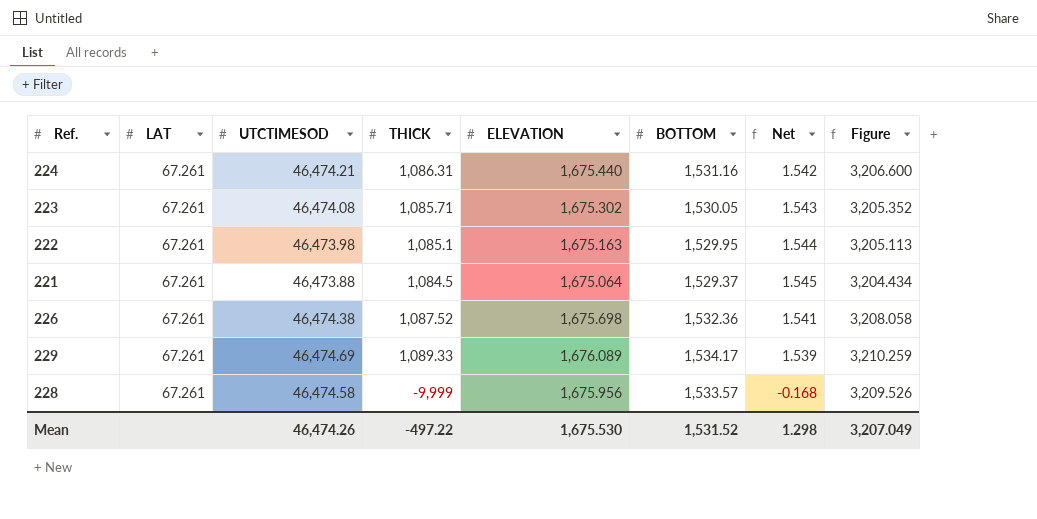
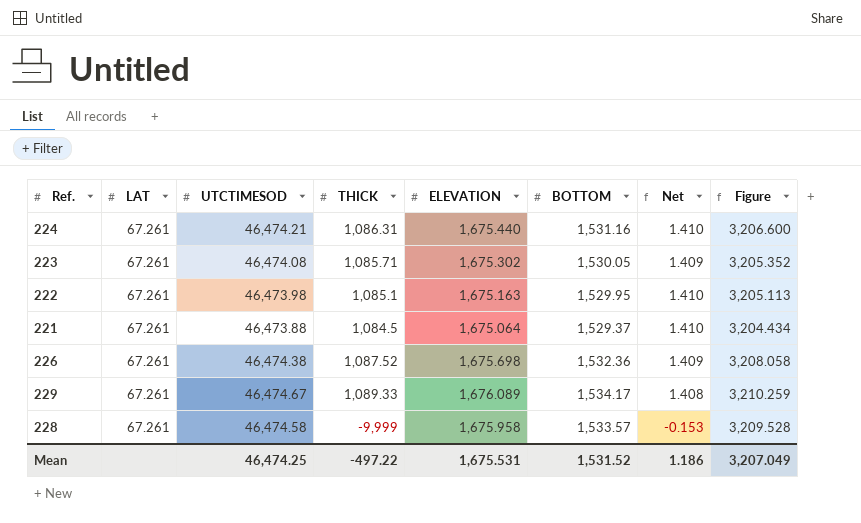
column Net | formula: [ELEVATION] / [THICK] -> [BOTTOM] / [THICK]
229 | UTCTIMESOD: 46,474.69 -> 46,474.67
228 | ELEVATION: 1,675.956 -> 1,675.958
228 | Figure: 3,209.526 -> 3,209.528
Mean | UTCTIMESOD: 46,474.26 -> 46,474.25
Mean | ELEVATION: 1,675.530 -> 1,675.531
Mean | Net: 1.298 -> 1.186

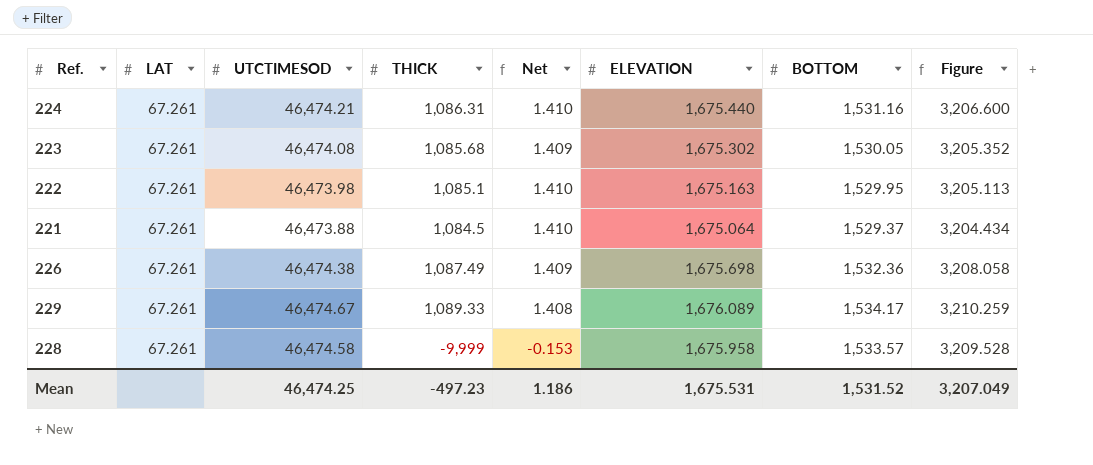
column Net | position: 7 -> 5
223 | THICK: 1,085.71 -> 1,085.68
226 | THICK: 1,087.52 -> 1,087.49
Mean | THICK: -497.22 -> -497.23

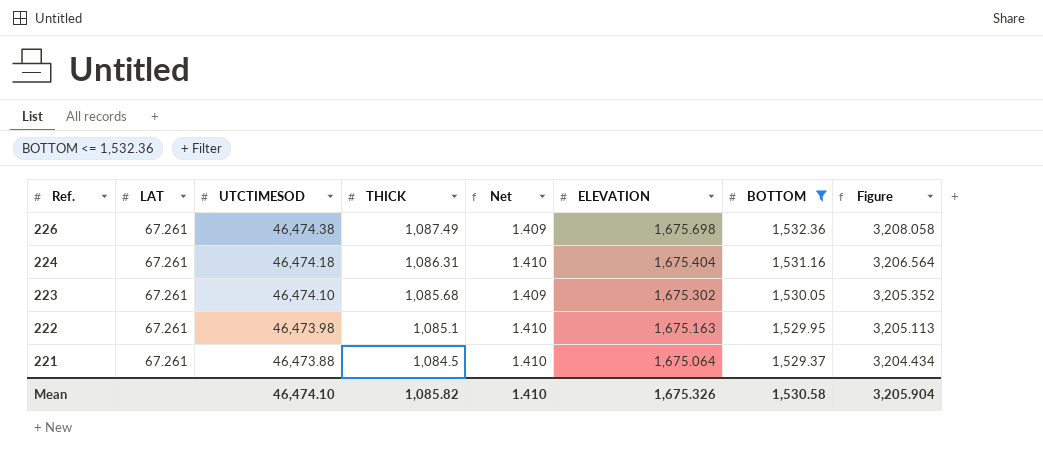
filter: none -> BOTTOM <= 1,532.36
row order: none -> Ref. descending
224 | UTCTIMESOD: 46,474.21 -> 46,474.18
224 | ELEVATION: 1,675.440 -> 1,675.404
224 | Figure: 3,206.600 -> 3,206.564
223 | UTCTIMESOD: 46,474.08 -> 46,474.10
Mean | UTCTIMESOD: 46,474.25 -> 46,474.10
Mean | THICK: -497.23 -> 1,085.82
Mean | Net: 1.186 -> 1.410
Mean | ELEVATION: 1,675.531 -> 1,675.326
Mean | BOTTOM: 1,531.52 -> 1,530.58
Mean | Figure: 3,207.049 -> 3,205.904

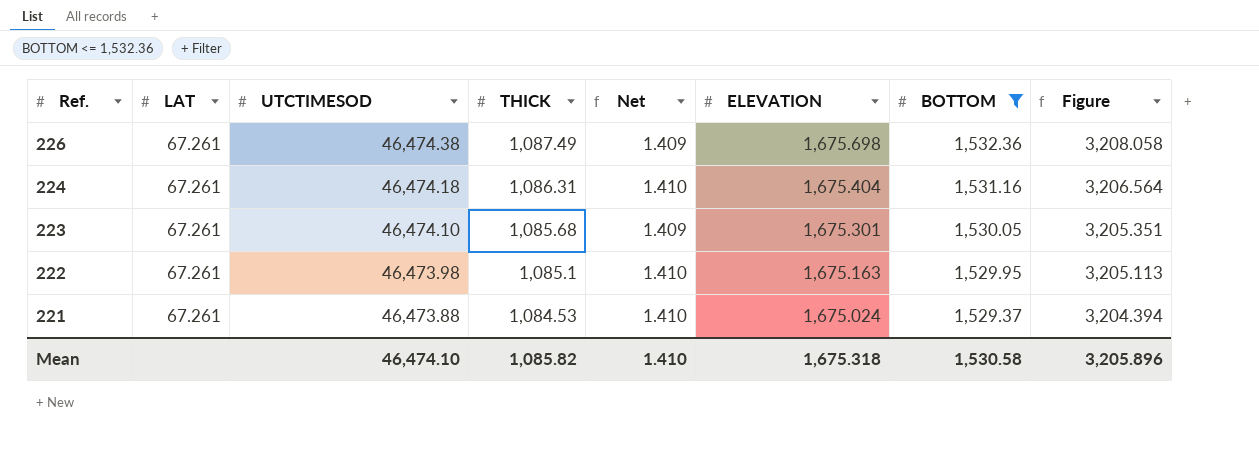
223 | ELEVATION: 1,675.302 -> 1,675.301
223 | Figure: 3,205.352 -> 3,205.351
221 | THICK: 1,084.5 -> 1,084.53
221 | ELEVATION: 1,675.064 -> 1,675.024
221 | Figure: 3,204.434 -> 3,204.394
Mean | ELEVATION: 1,675.326 -> 1,675.318
Mean | Figure: 3,205.904 -> 3,205.896

